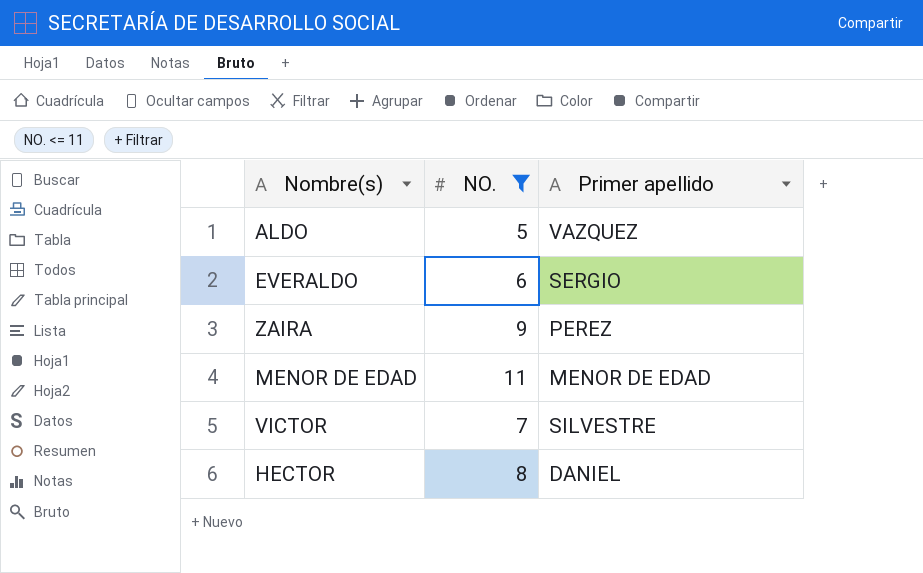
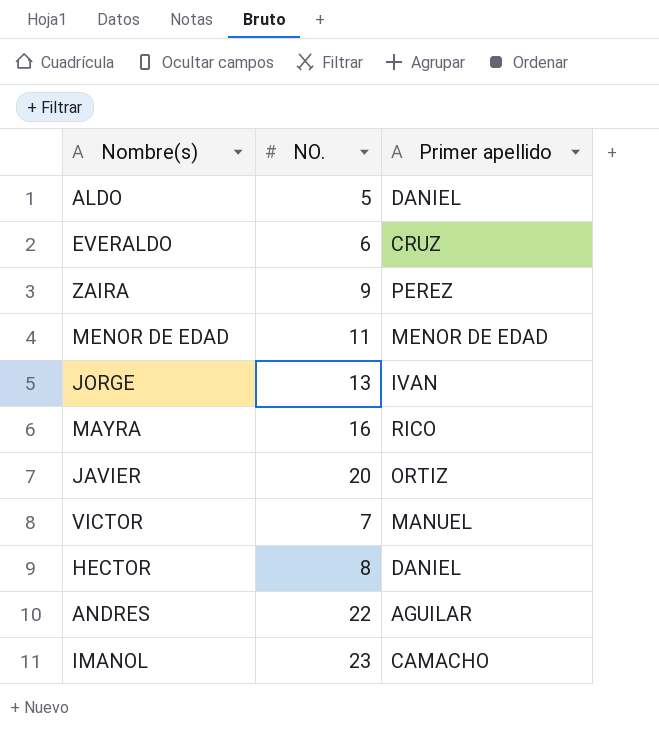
filter: NO. <= 11 -> none
ALDO | Primer apellido: VAZQUEZ -> DANIEL
EVERALDO | Primer apellido: SERGIO -> CRUZ
VICTOR | Primer apellido: SILVESTRE -> MANUEL

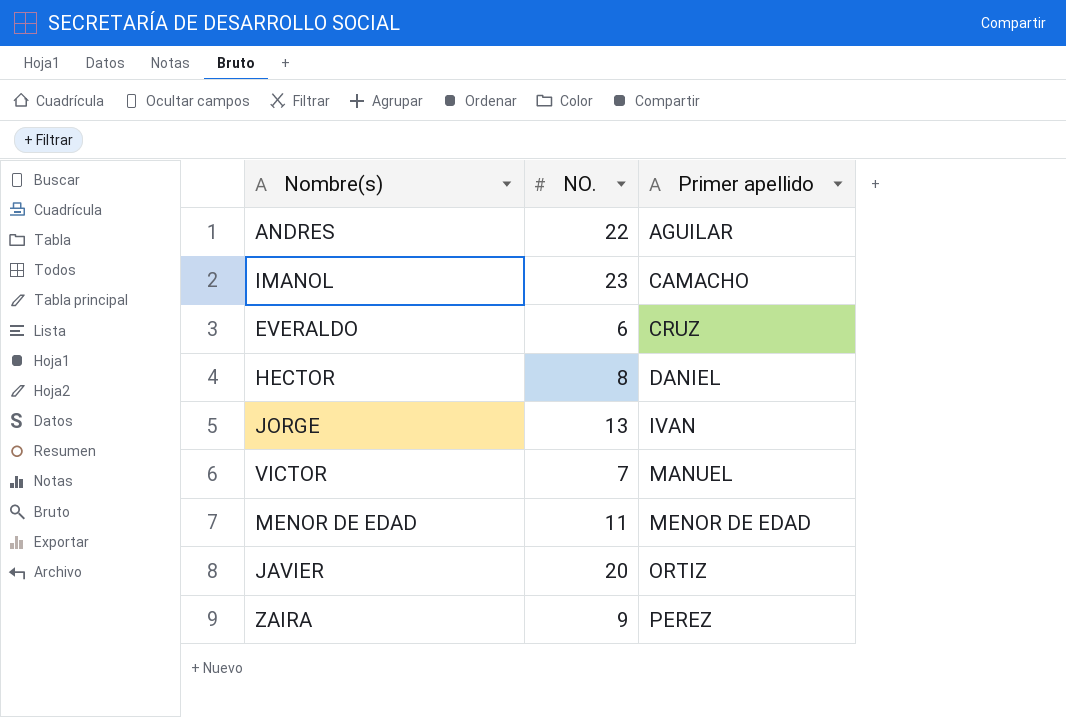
row order: none -> Primer apellido ascending
row ALDO: 5 | DANIEL -> none
row MAYRA: 16 | RICO -> none

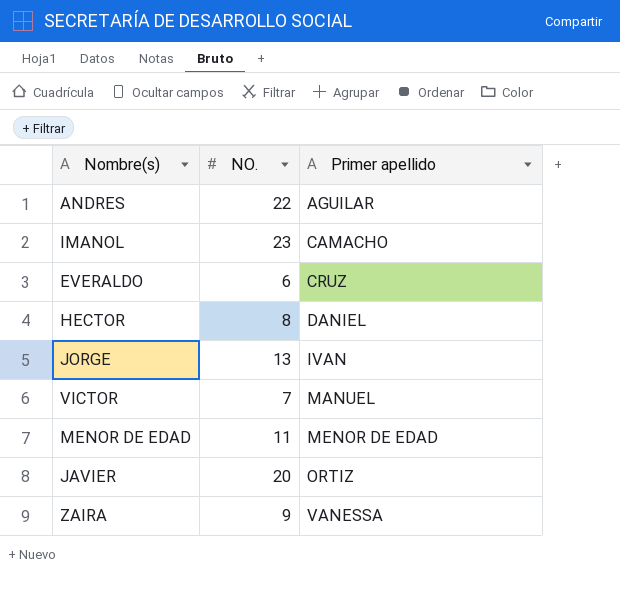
ZAIRA | Primer apellido: PEREZ -> VANESSA

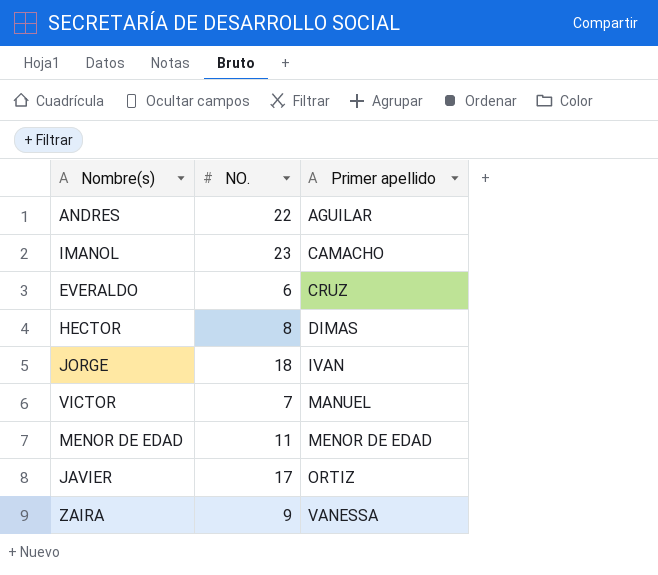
HECTOR | Primer apellido: DANIEL -> DIMAS
JORGE | NO.: 13 -> 18
JAVIER | NO.: 20 -> 17

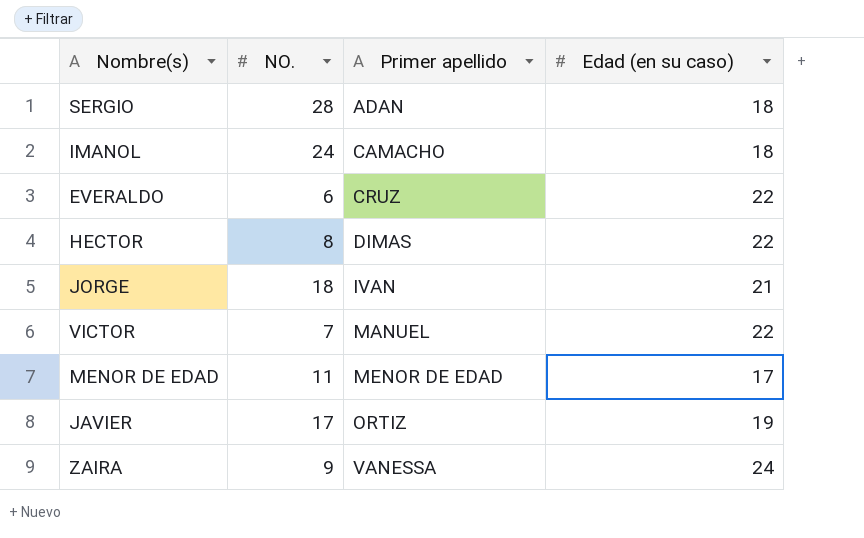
column Edad (en su caso) | position: none -> 4
row ANDRES: 22 | AGUILAR -> none
row SERGIO: none -> 28 | ADAN | 18
IMANOL | NO.: 23 -> 24

